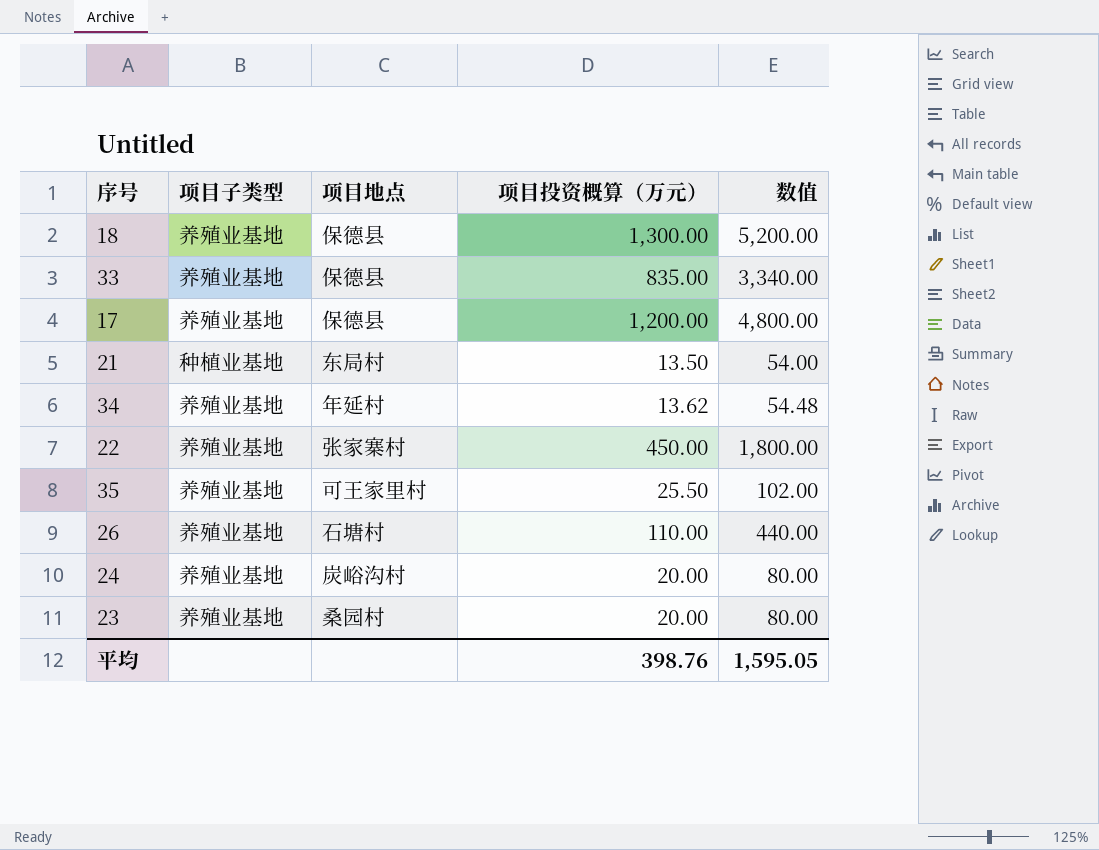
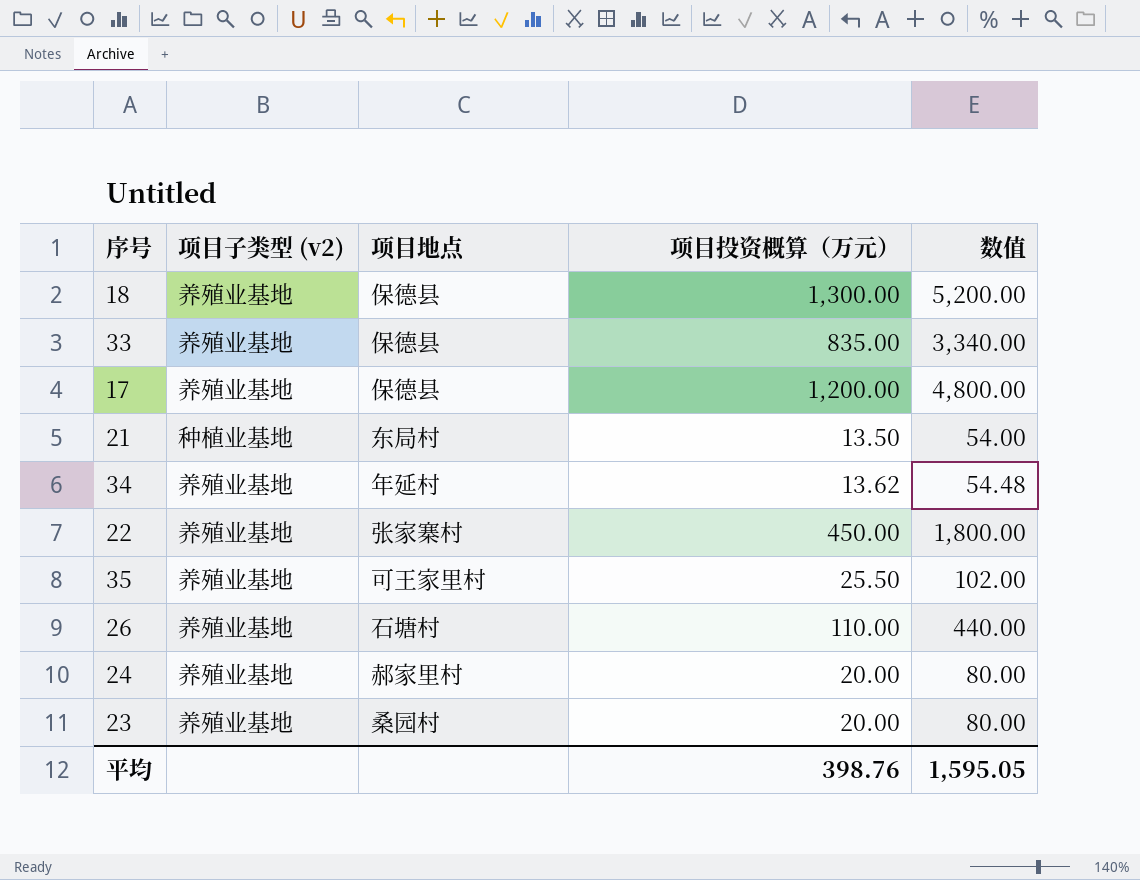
column name: 项目子类型 -> 项目子类型 (v2)
24 | 项目地点: 炭峪沟村 -> 郝家里村

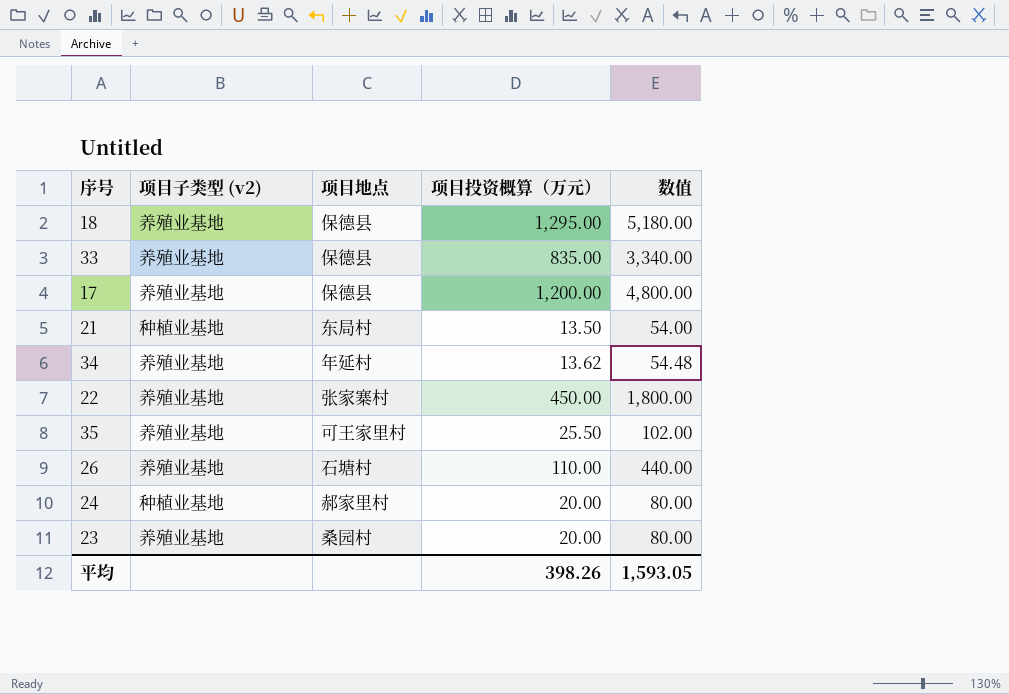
18 | 项目投资概算（万元）: 1,300.00 -> 1,295.00
18 | 数值: 5,200.00 -> 5,180.00
24 | 项目子类型 (v2): 养殖业基地 -> 种植业基地
平均 | 项目投资概算（万元）: 398.76 -> 398.26
平均 | 数值: 1,595.05 -> 1,593.05

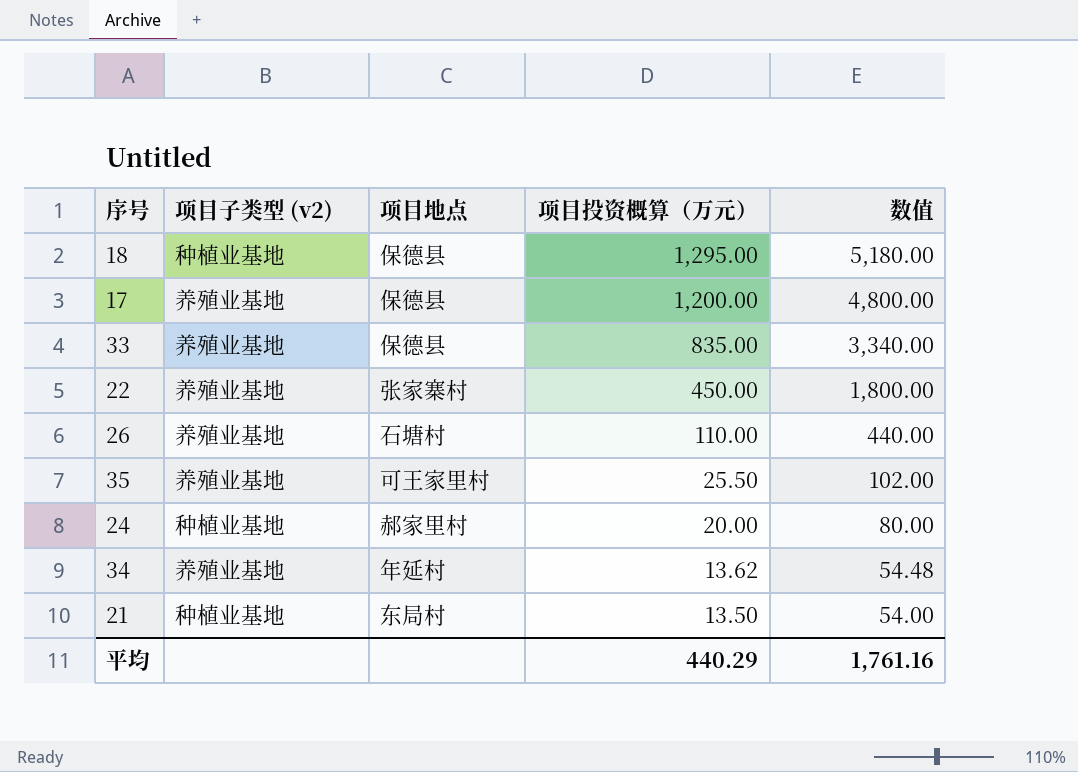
row order: none -> 项目投资概算（万元） descending
row 23: 养殖业基地 | 桑园村 | 20.00 | 80.00 -> none
18 | 项目子类型 (v2): 养殖业基地 -> 种植业基地
平均 | 项目投资概算（万元）: 398.26 -> 440.29
平均 | 数值: 1,593.05 -> 1,761.16

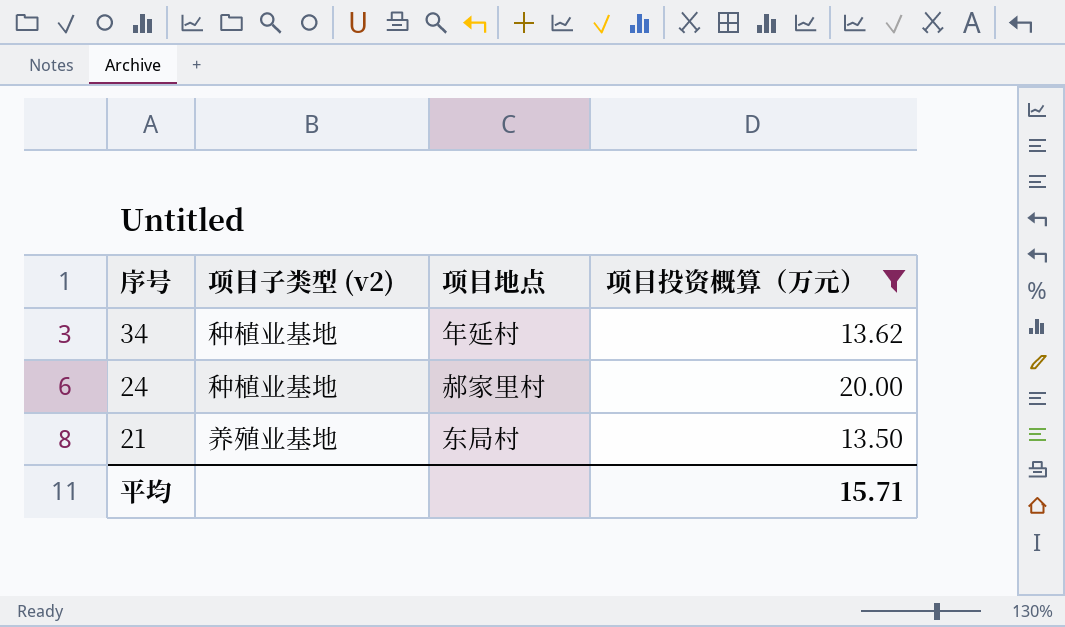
filter: none -> 项目投资概算（万元） <= 20.00
row order: 项目投资概算（万元） descending -> 序号 descending
column 数值 | formula: [项目投资概算（万元）] * 4 -> none
34 | 项目子类型 (v2): 养殖业基地 -> 种植业基地
21 | 项目子类型 (v2): 种植业基地 -> 养殖业基地
平均 | 项目投资概算（万元）: 440.29 -> 15.71

